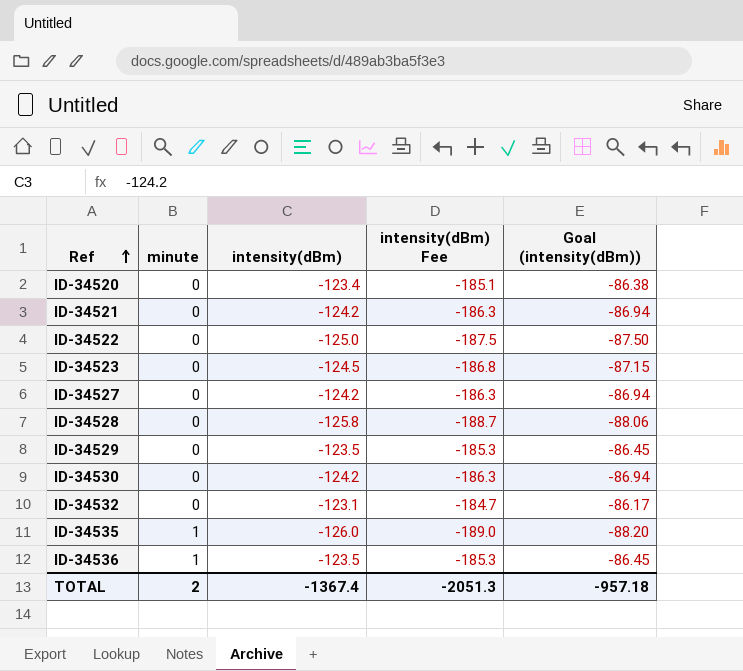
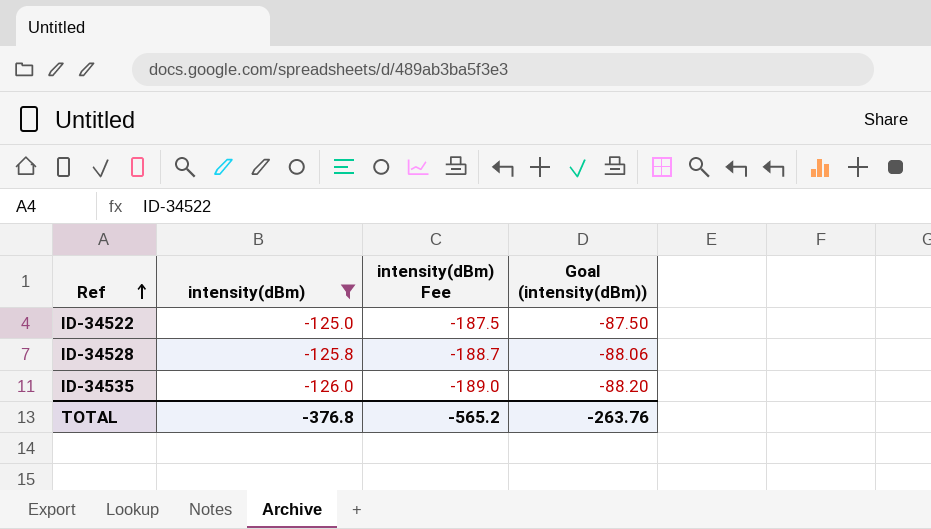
filter: none -> intensity(dBm) <= -125.0
column minute | position: 2 -> none
TOTAL | intensity(dBm): -1367.4 -> -376.8
TOTAL | intensity(dBm) Fee: -2051.3 -> -565.2
TOTAL | Goal (intensity(dBm)): -957.18 -> -263.76

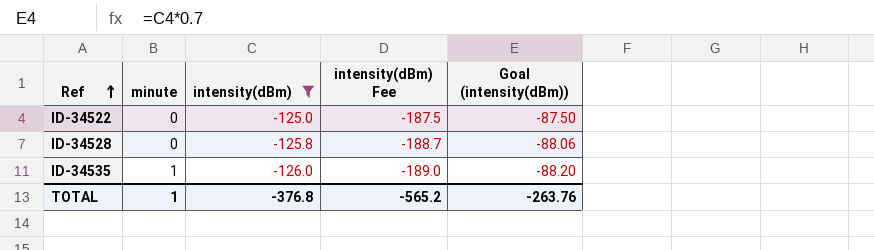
column minute | position: none -> 2

